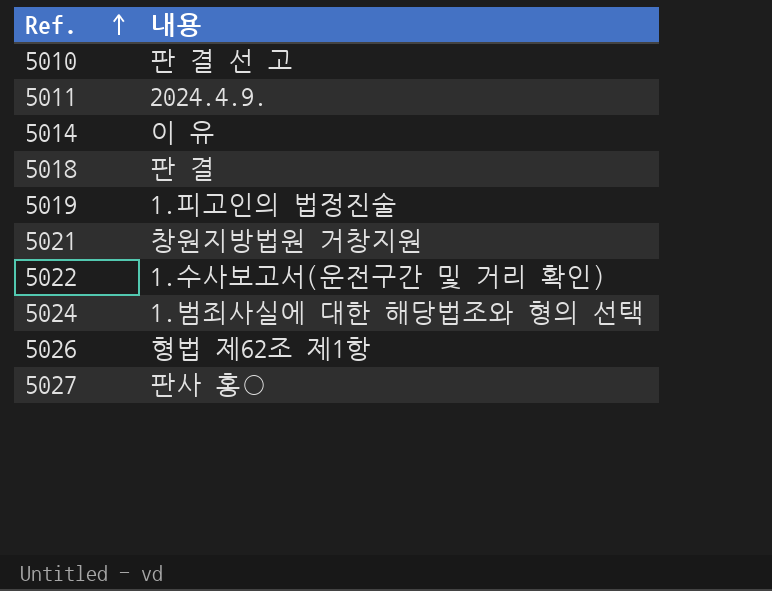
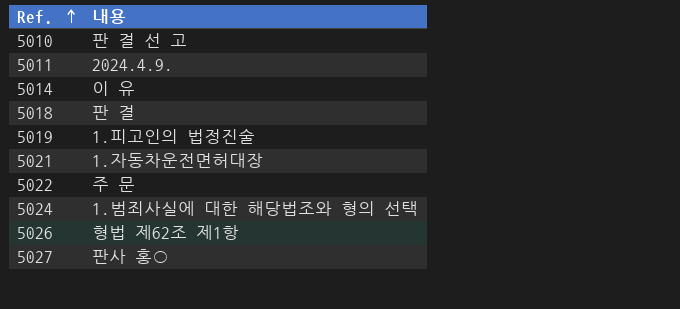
5021 | 내용: 창원지방법원 거창지원 -> 1.자동차운전면허대장
5022 | 내용: 1.수사보고서(운전구간 및 거리 확인) -> 주 문

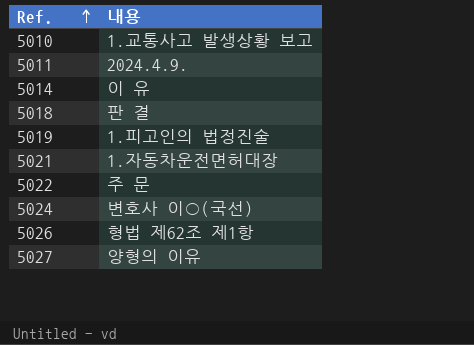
5010 | 내용: 판 결 선 고 -> 1.교통사고 발생상황 보고
5024 | 내용: 1.범죄사실에 대한 해당법조와 형의 선택 -> 변호사 이○(국선)
5027 | 내용: 판사 홍○ -> 양형의 이유

